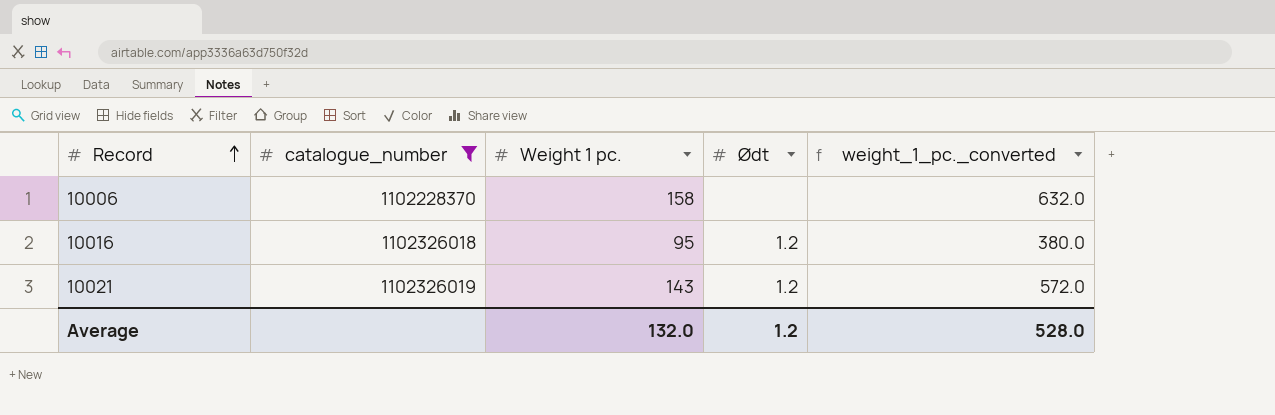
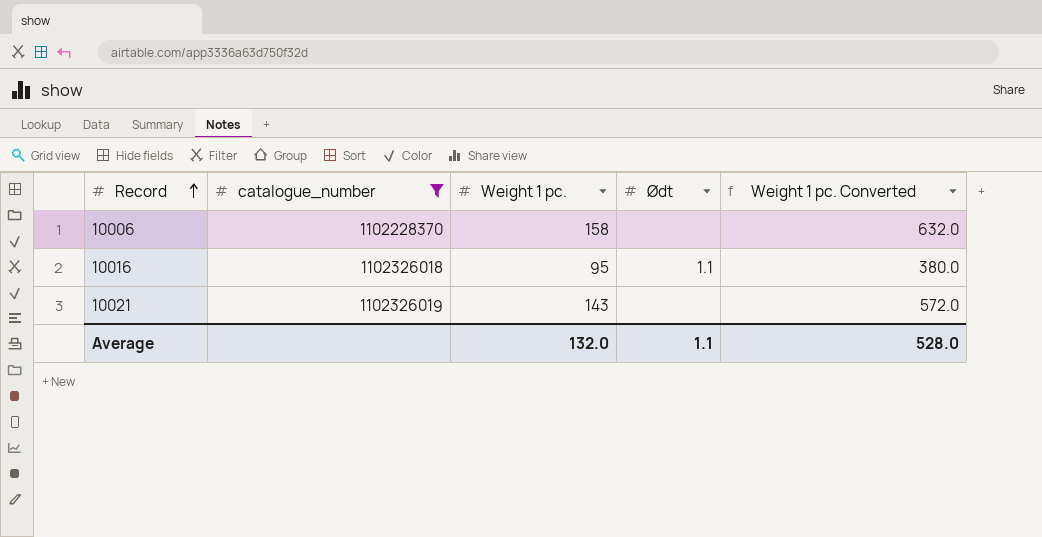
column name: weight_1_pc._converted -> Weight 1 pc. Converted
10016 | Ødt: 1.2 -> 1.1
10021 | Ødt: 1.2 -> none
Average | Ødt: 1.2 -> 1.1

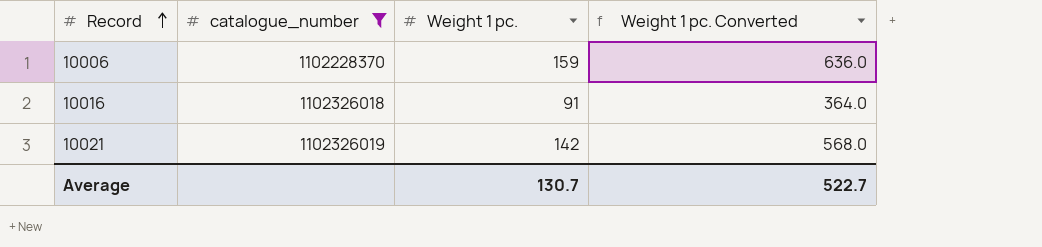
column Ødt | position: 4 -> none
10006 | Weight 1 pc.: 158 -> 159
10006 | Weight 1 pc. Converted: 632.0 -> 636.0
10016 | Weight 1 pc.: 95 -> 91
10016 | Weight 1 pc. Converted: 380.0 -> 364.0
10021 | Weight 1 pc.: 143 -> 142
10021 | Weight 1 pc. Converted: 572.0 -> 568.0
Average | Weight 1 pc.: 132.0 -> 130.7
Average | Weight 1 pc. Converted: 528.0 -> 522.7

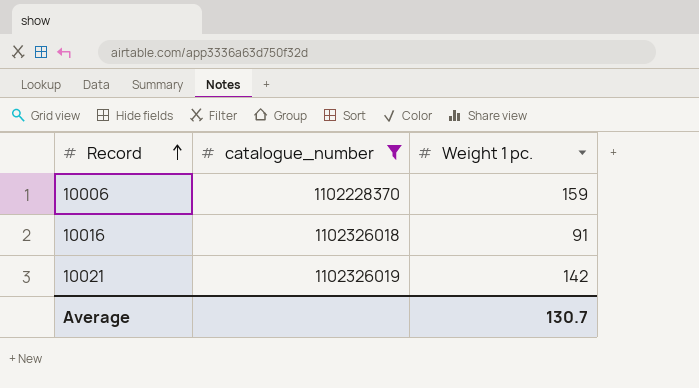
column Weight 1 pc. Converted | formula: [Weight 1 pc.] * 4 -> none

